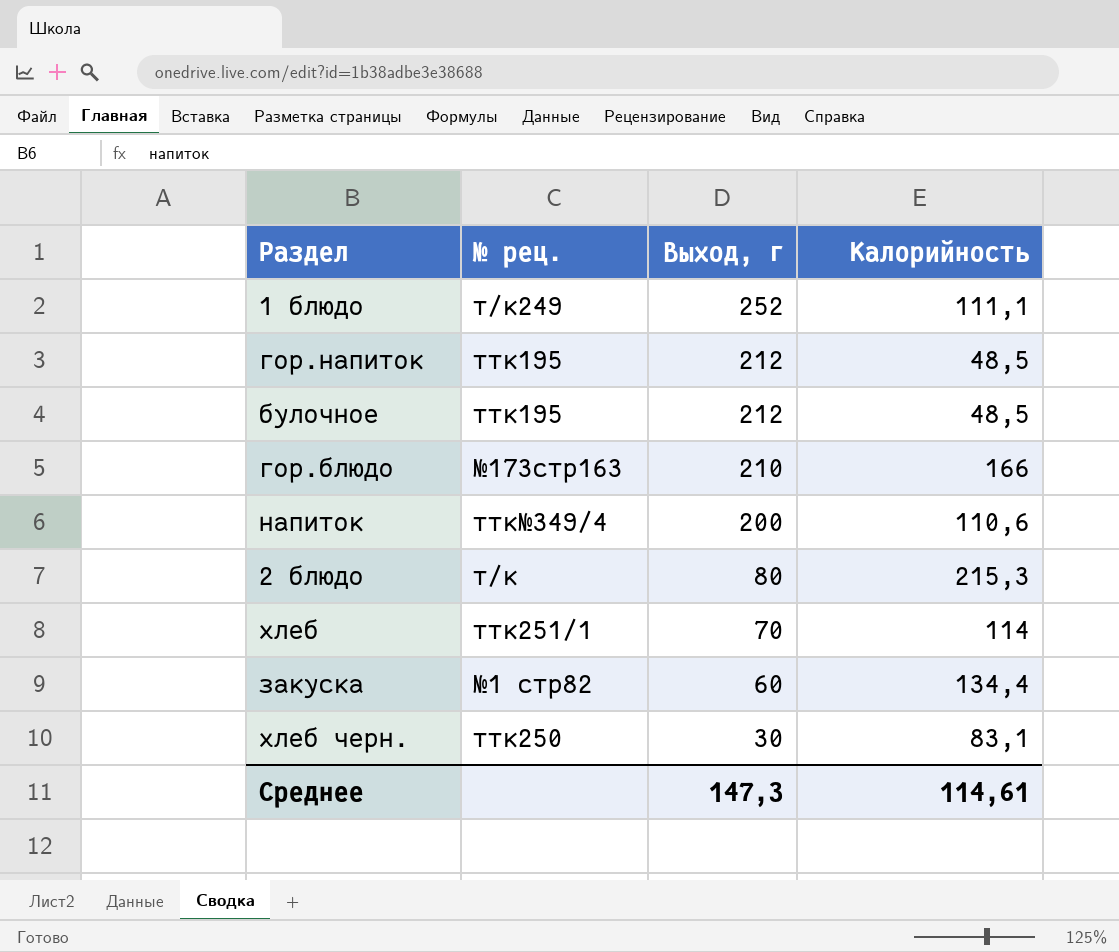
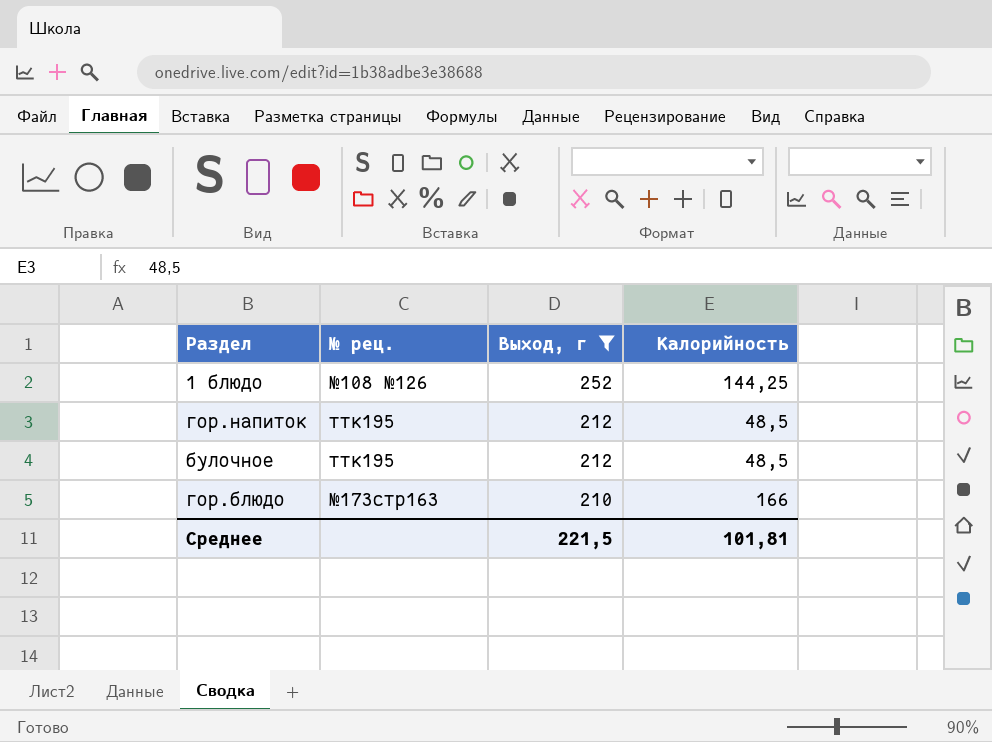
filter: none -> Выход, г >= 210
1 блюдо | № рец.: т/к249 -> №108 №126
1 блюдо | Калорийность: 111,1 -> 144,25
Среднее | Выход, г: 147,3 -> 221,5
Среднее | Калорийность: 114,61 -> 101,81

